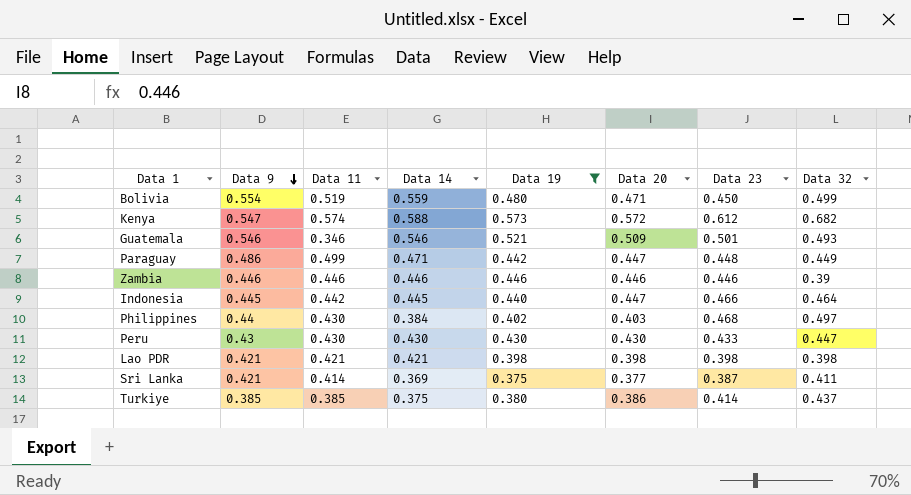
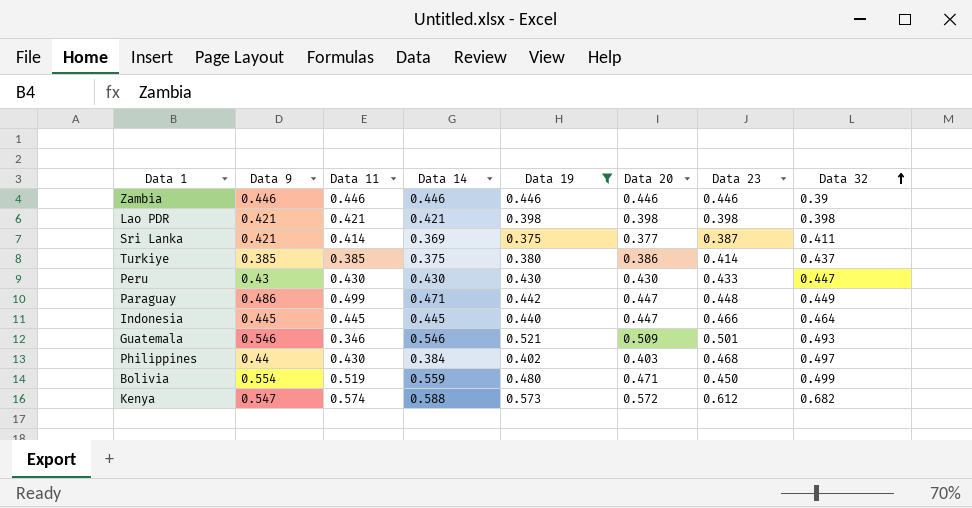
row order: Data 9 descending -> Data 32 ascending
Indonesia | Data 11: 0.442 -> 0.445

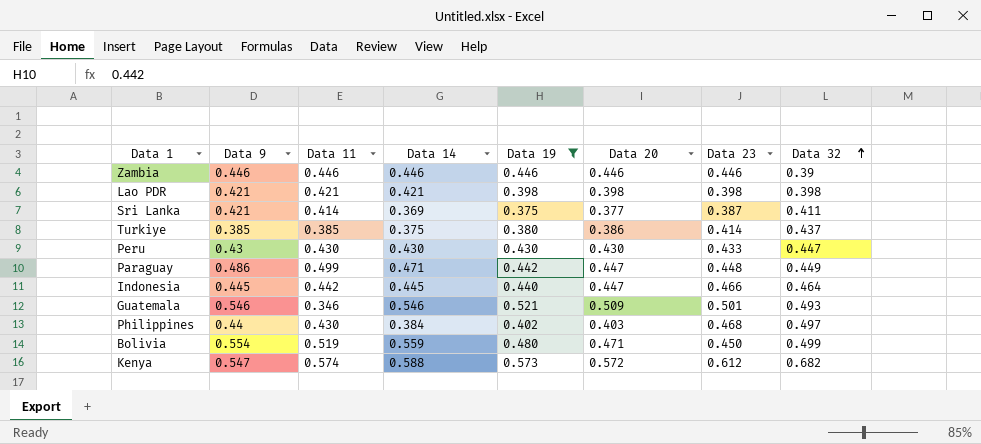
Indonesia | Data 11: 0.445 -> 0.442

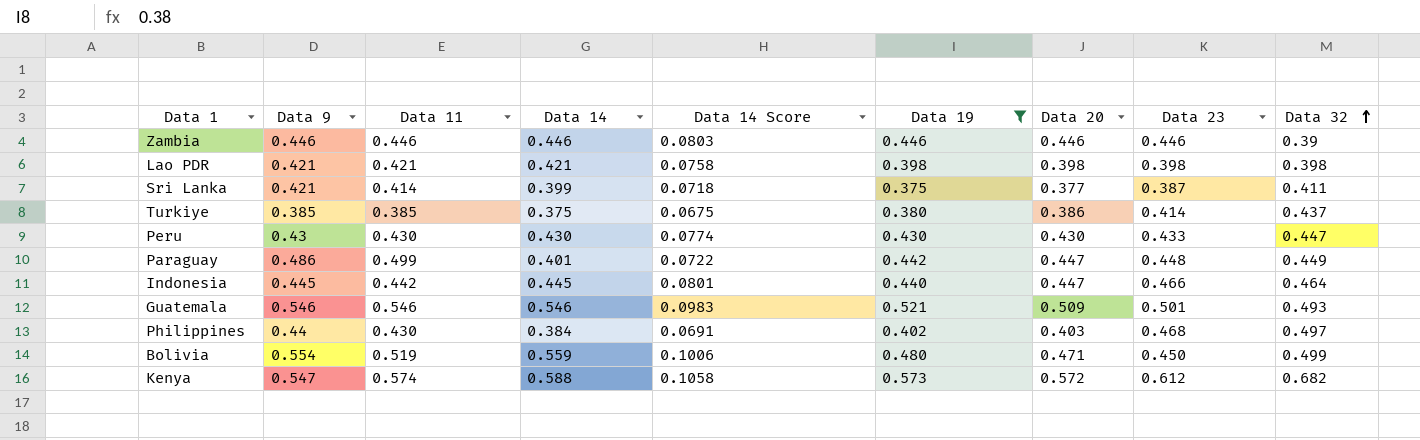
column Data 14 Score | formula: none -> [Data 14] * 0.18
Sri Lanka | Data 14: 0.369 -> 0.399
Paraguay | Data 14: 0.471 -> 0.401
Guatemala | Data 11: 0.346 -> 0.546

